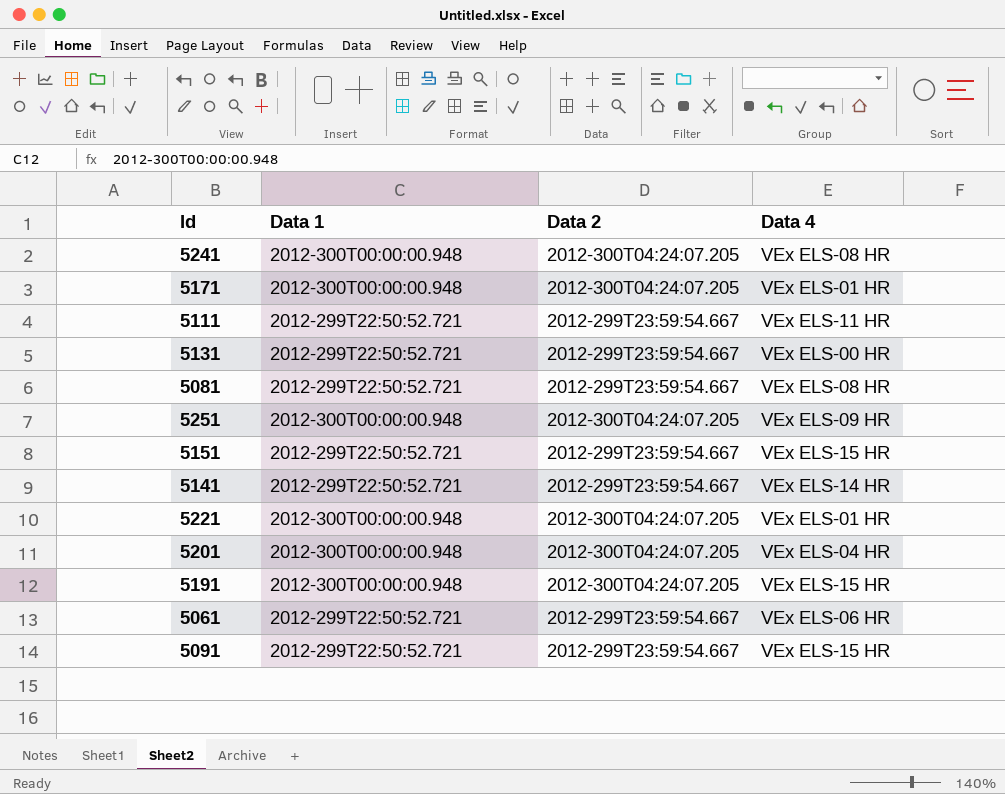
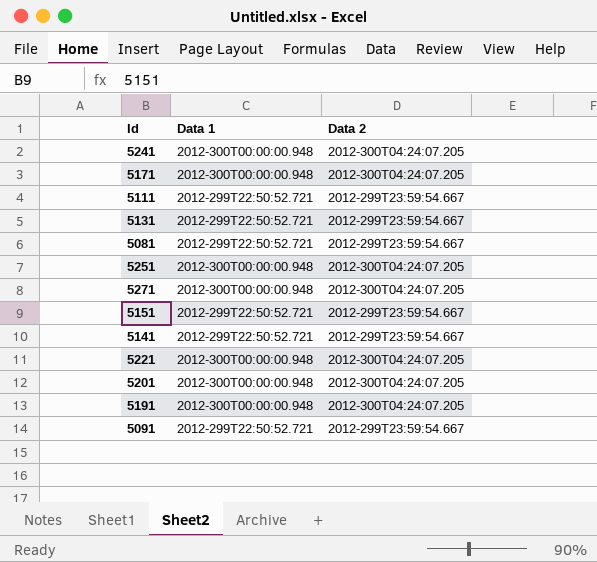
column Data 4 | position: 4 -> none
row 5061: 2012-299T22:50:52.721 | 2012-299T23:59:54.667 | VEx ELS-06 HR -> none
row 5271: none -> 2012-300T00:00:00.948 | 2012-300T04:24:07.205

